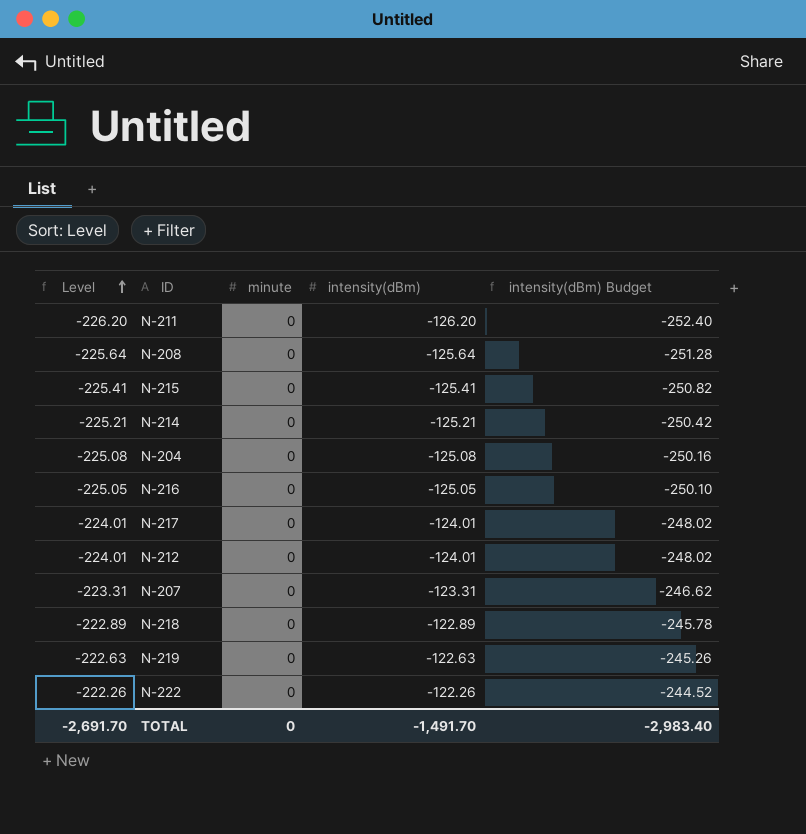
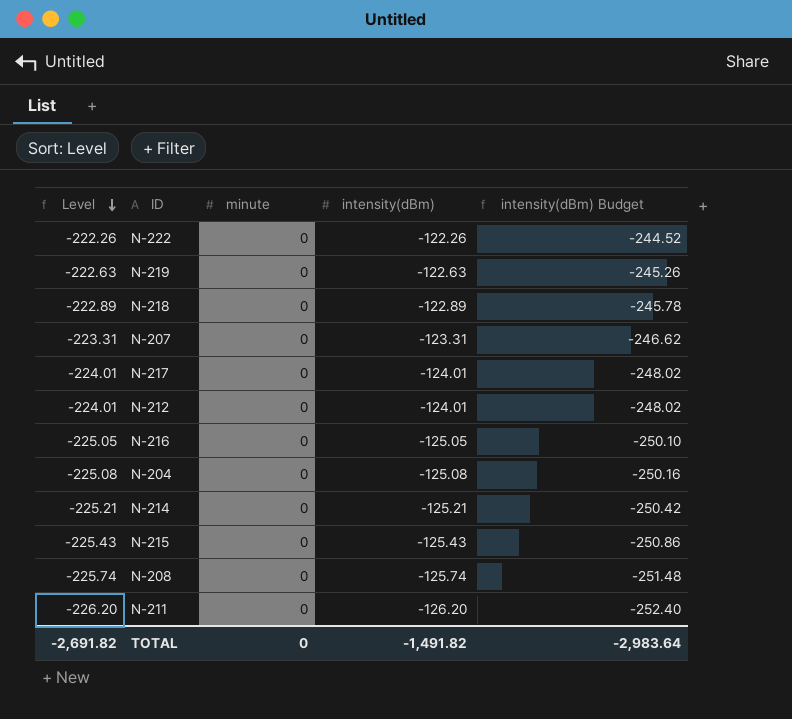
row order: Level ascending -> Level descending
N-215 | Level: -225.41 -> -225.43
N-215 | intensity(dBm): -125.41 -> -125.43
N-215 | intensity(dBm) Budget: -250.82 -> -250.86
N-208 | Level: -225.64 -> -225.74
N-208 | intensity(dBm): -125.64 -> -125.74
N-208 | intensity(dBm) Budget: -251.28 -> -251.48
TOTAL | Level: -2,691.70 -> -2,691.82
TOTAL | intensity(dBm): -1,491.70 -> -1,491.82
TOTAL | intensity(dBm) Budget: -2,983.40 -> -2,983.64

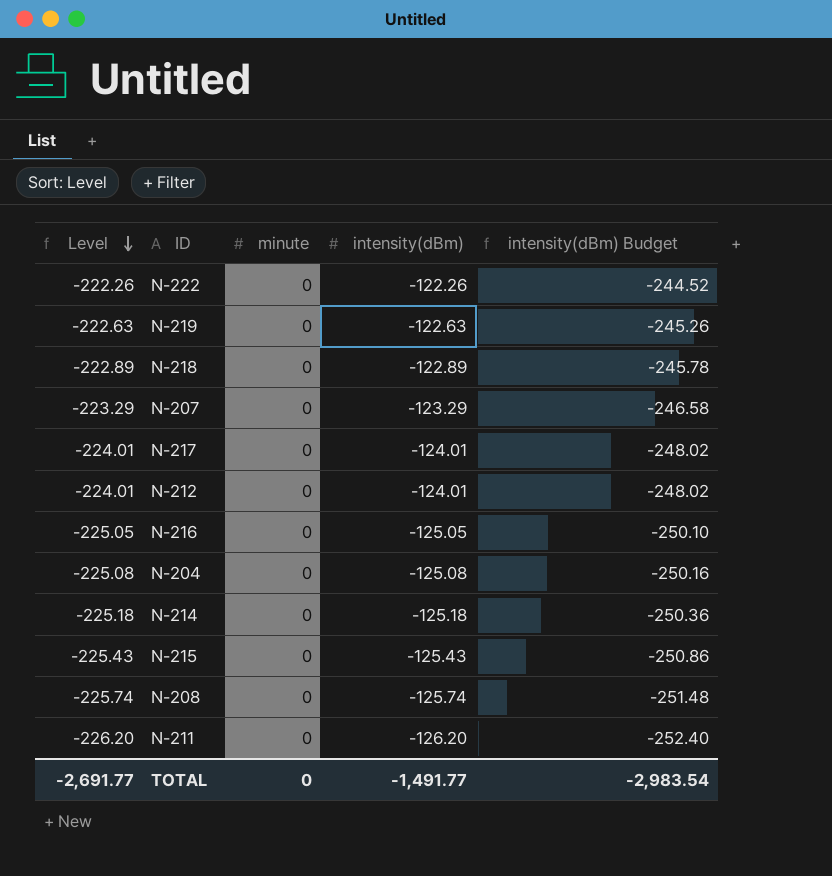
N-207 | Level: -223.31 -> -223.29
N-207 | intensity(dBm): -123.31 -> -123.29
N-207 | intensity(dBm) Budget: -246.62 -> -246.58
N-214 | Level: -225.21 -> -225.18
N-214 | intensity(dBm): -125.21 -> -125.18
N-214 | intensity(dBm) Budget: -250.42 -> -250.36
TOTAL | Level: -2,691.82 -> -2,691.77
TOTAL | intensity(dBm): -1,491.82 -> -1,491.77
TOTAL | intensity(dBm) Budget: -2,983.64 -> -2,983.54

